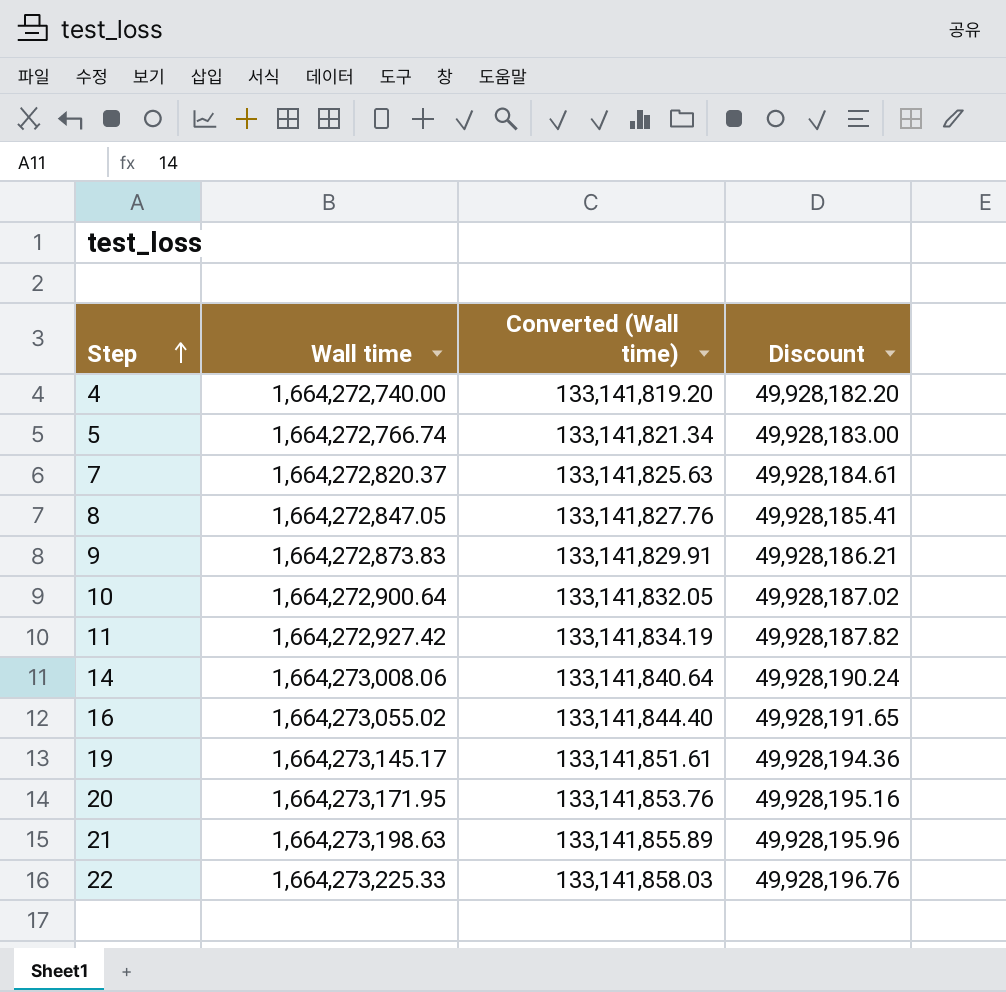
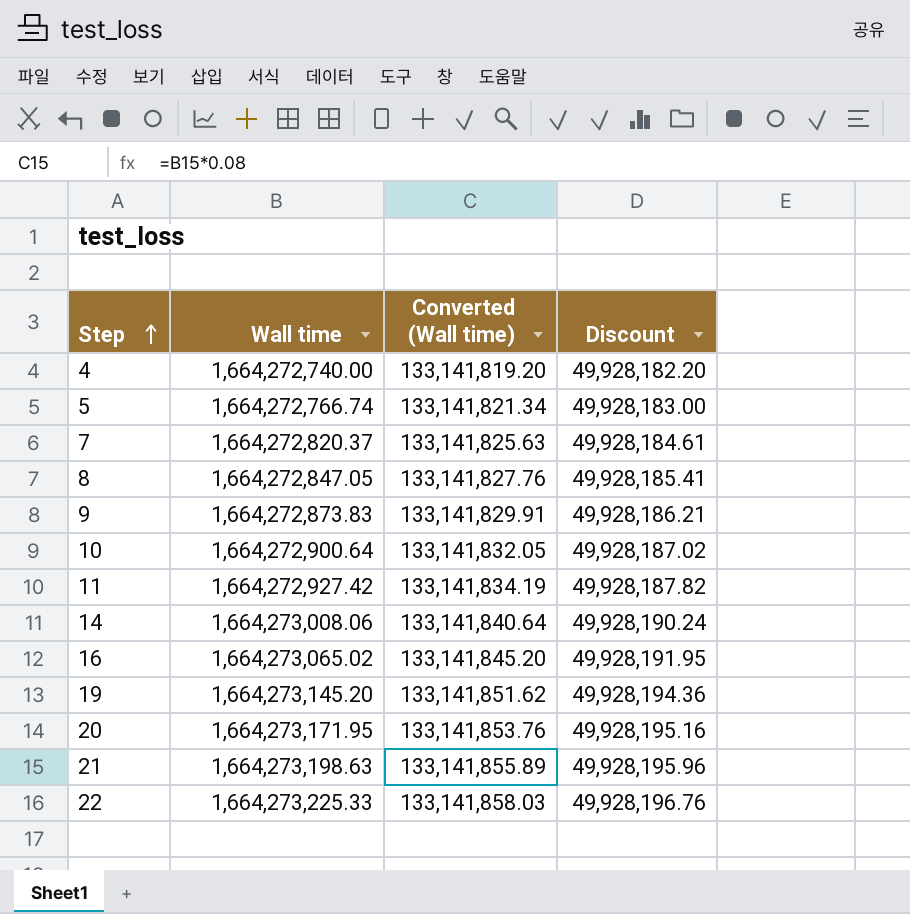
16 | Wall time: 1,664,273,055.02 -> 1,664,273,065.02
16 | Converted (Wall time): 133,141,844.40 -> 133,141,845.20
16 | Discount: 49,928,191.65 -> 49,928,191.95
19 | Wall time: 1,664,273,145.17 -> 1,664,273,145.20
19 | Converted (Wall time): 133,141,851.61 -> 133,141,851.62

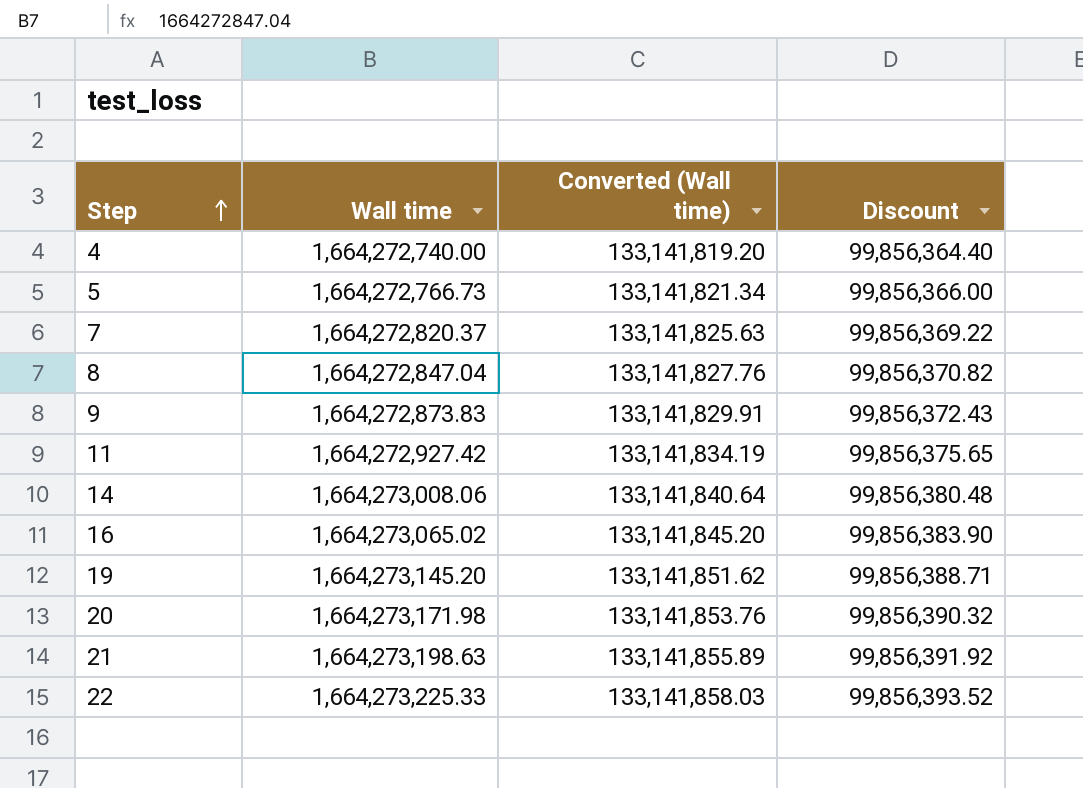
column Discount | formula: [Wall time] * 0.03 -> [Wall time] * 0.06
row 10: 1,664,272,900.64 | 133,141,832.05 | 49,928,187.02 -> none
5 | Wall time: 1,664,272,766.74 -> 1,664,272,766.73
8 | Wall time: 1,664,272,847.05 -> 1,664,272,847.04
20 | Wall time: 1,664,273,171.95 -> 1,664,273,171.98

